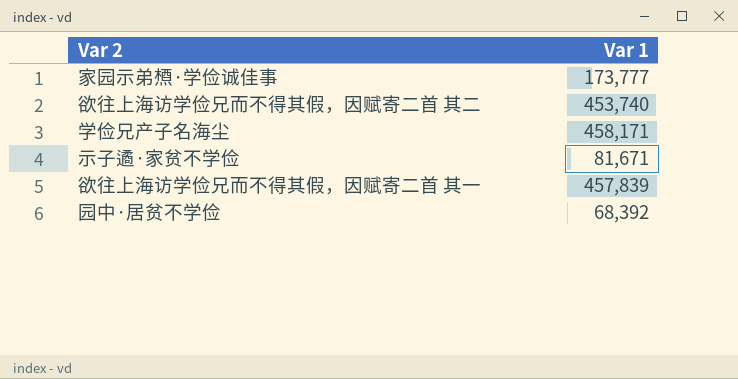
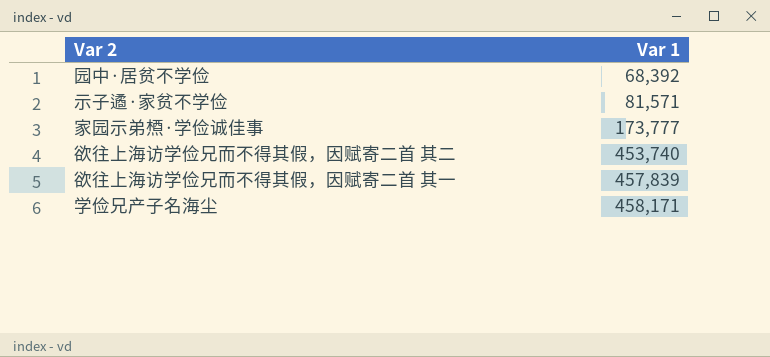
row order: none -> Var 1 ascending
示子遹·家贫不学俭 | Var 1: 81,671 -> 81,571

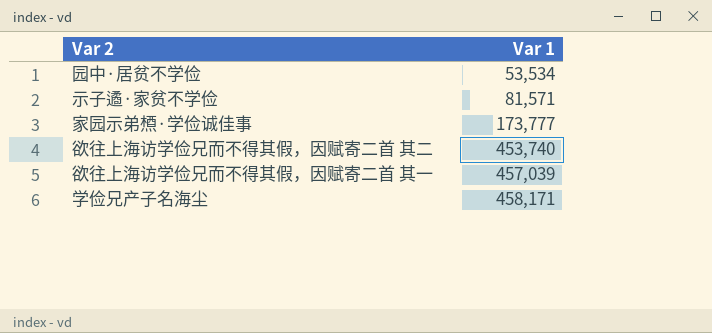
园中·居贫不学俭 | Var 1: 68,392 -> 53,534
欲往上海访学俭兄而不得其假，因赋寄二首 其一 | Var 1: 457,839 -> 457,039

